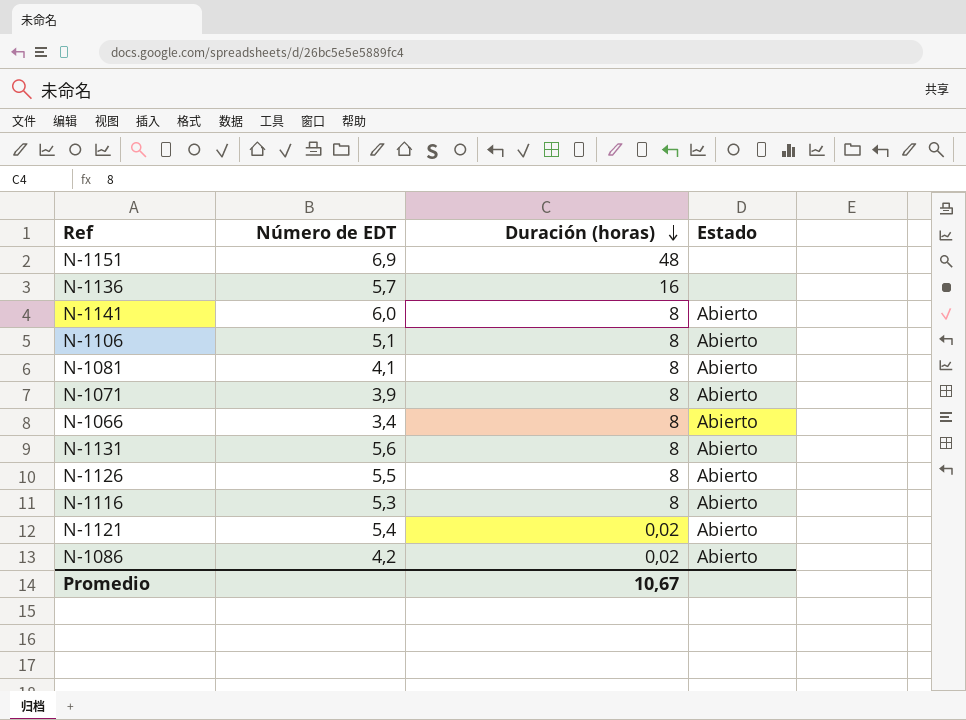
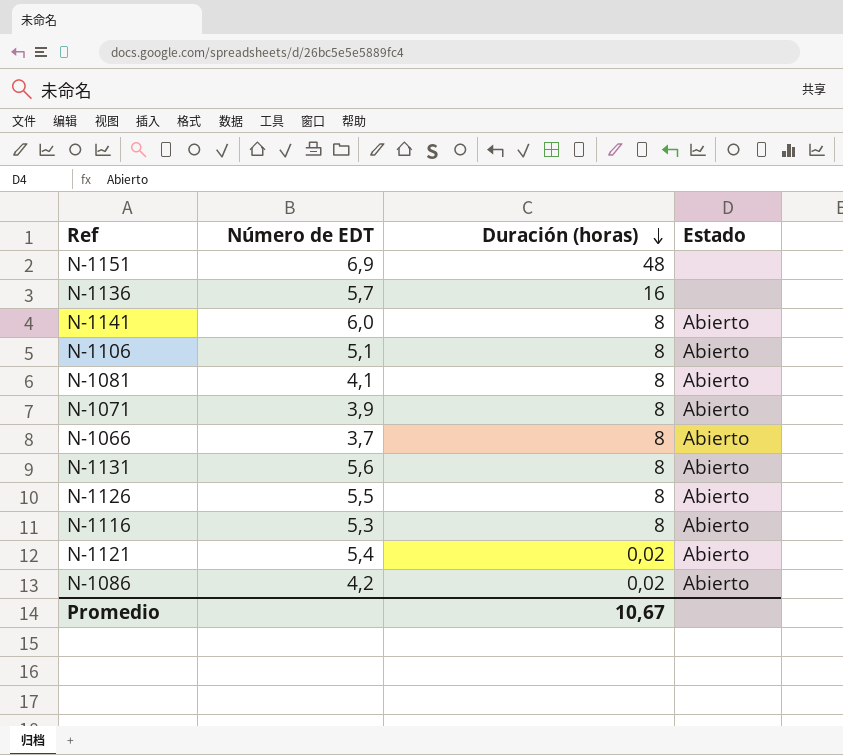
N-1066 | Número de EDT: 3,4 -> 3,7

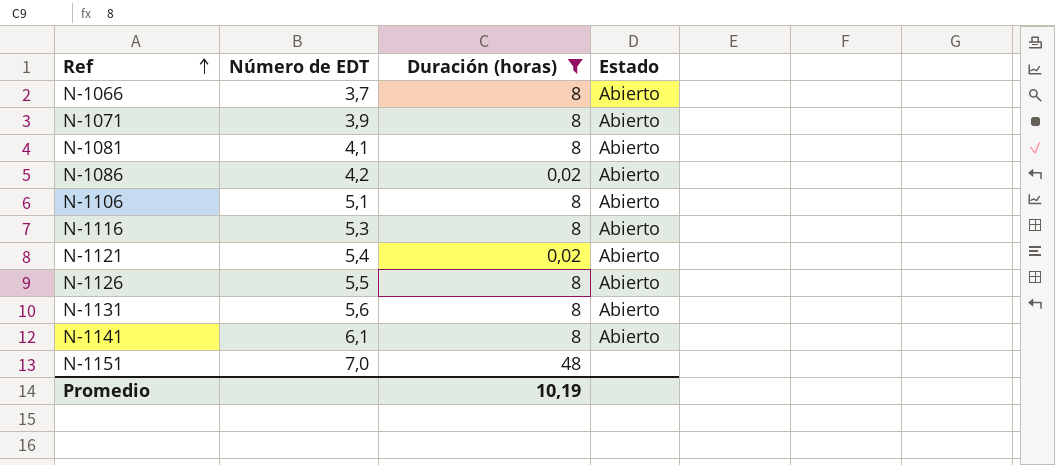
filter: none -> Duración (horas) != 16
row order: Duración (horas) descending -> Ref ascending
N-1141 | Número de EDT: 6,0 -> 6,1
N-1151 | Número de EDT: 6,9 -> 7,0
Promedio | Duración (horas): 10,67 -> 10,19

